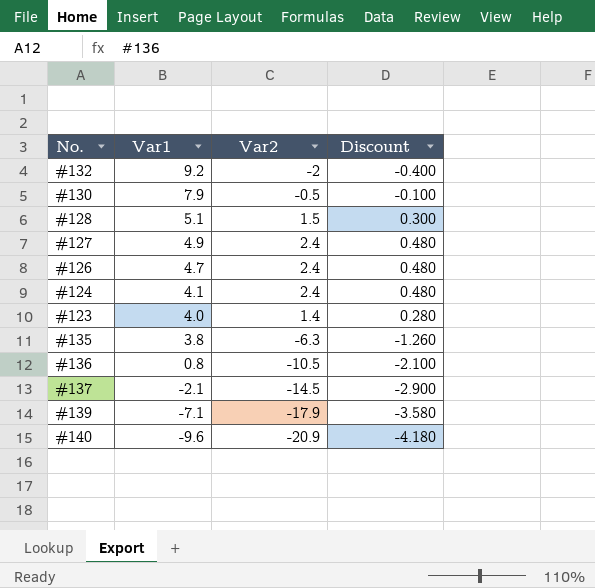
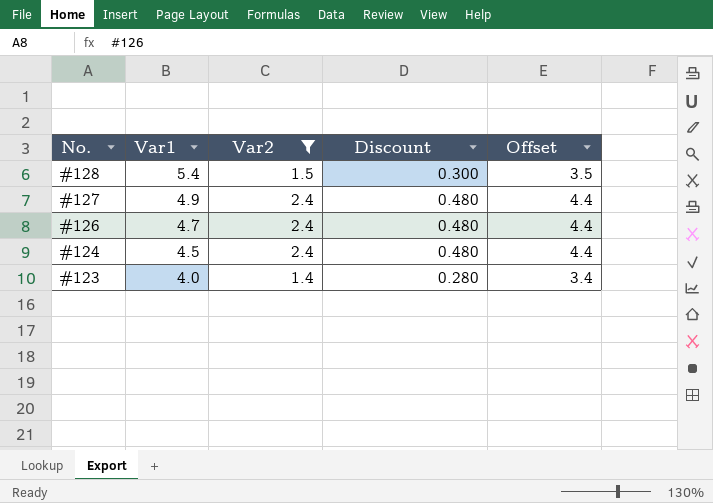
filter: none -> Var2 >= 1.4
column Offset | formula: none -> [Var2] + 2
#128 | Var1: 5.1 -> 5.4
#124 | Var1: 4.1 -> 4.5

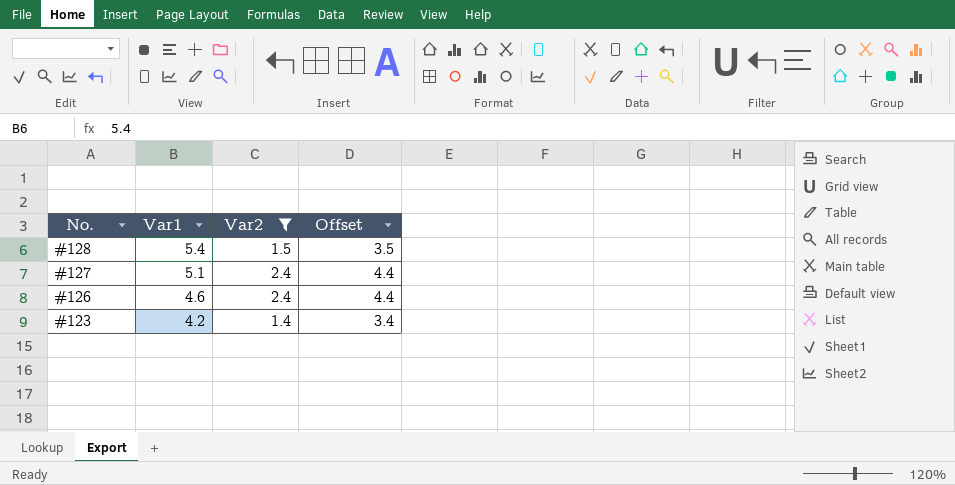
column Discount | formula: [Var2] * 0.2 -> none
row #124: 4.5 | 2.4 | 0.480 | 4.4 -> none
#127 | Var1: 4.9 -> 5.1
#126 | Var1: 4.7 -> 4.6
#123 | Var1: 4.0 -> 4.2

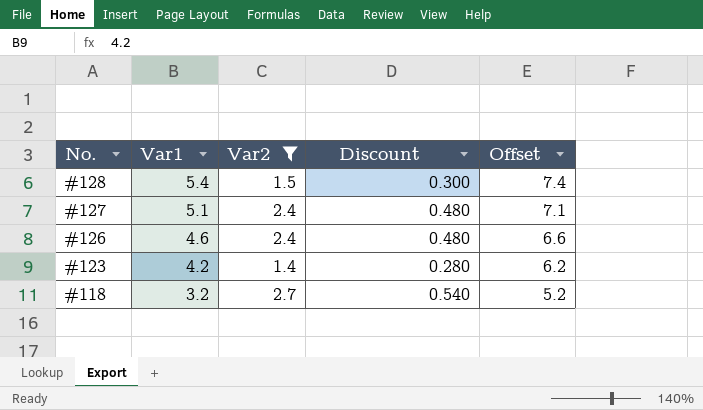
column Discount | formula: none -> [Var2] * 0.2
column Offset | formula: [Var2] + 2 -> [Var1] + 2
row #118: none -> 3.2 | 2.7 | 0.540 | 5.2

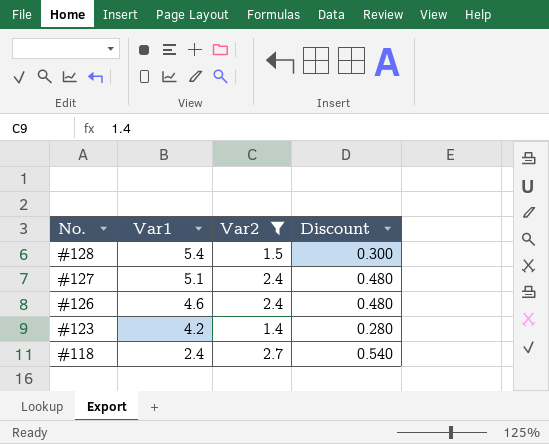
column Offset | formula: [Var1] + 2 -> none
#118 | Var1: 3.2 -> 2.4

